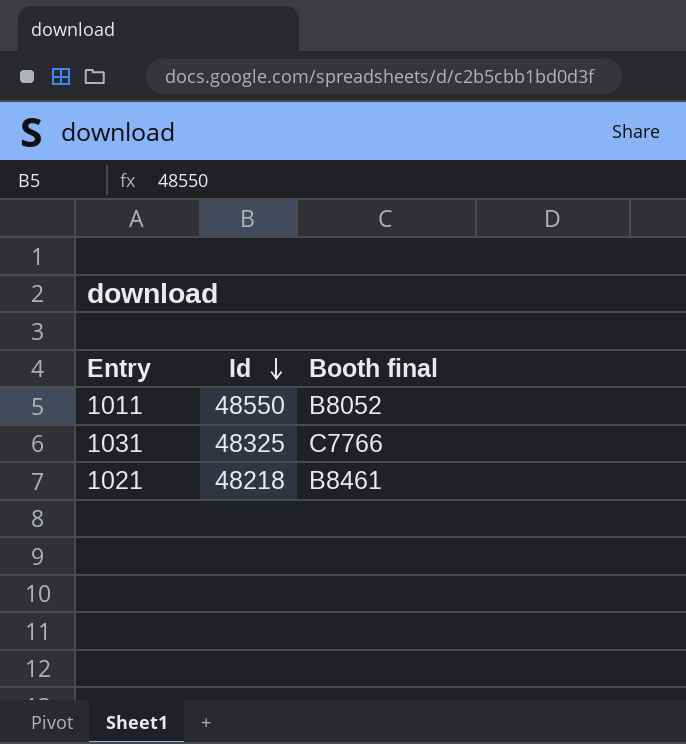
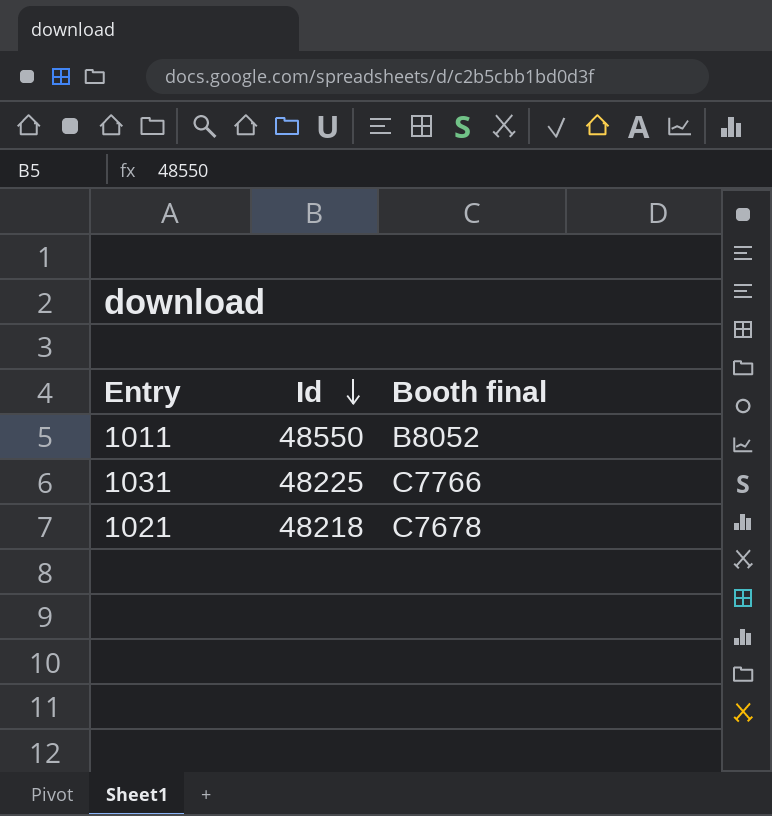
1031 | Id: 48325 -> 48225
1021 | Booth final: B8461 -> C7678

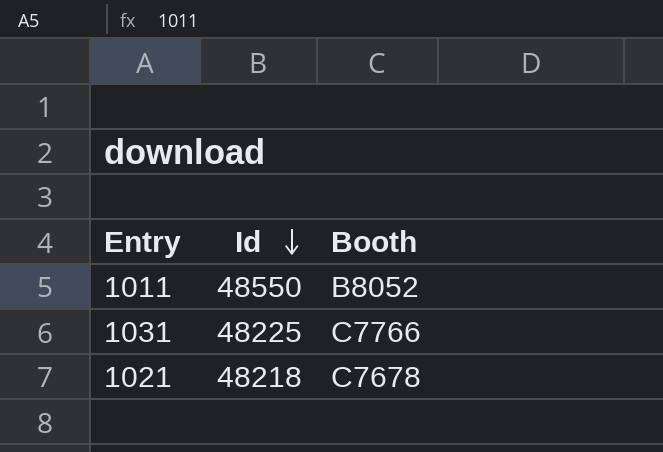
column name: Booth final -> Booth

